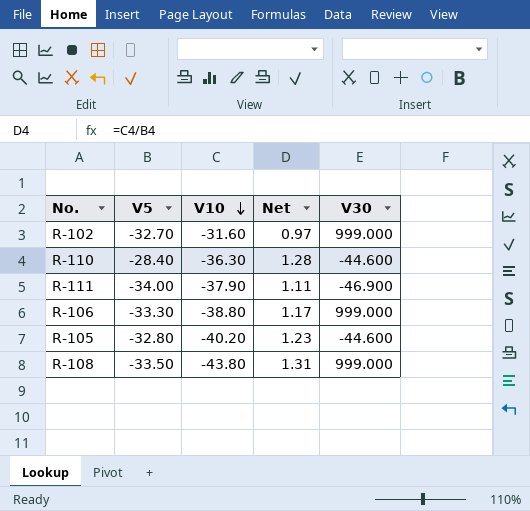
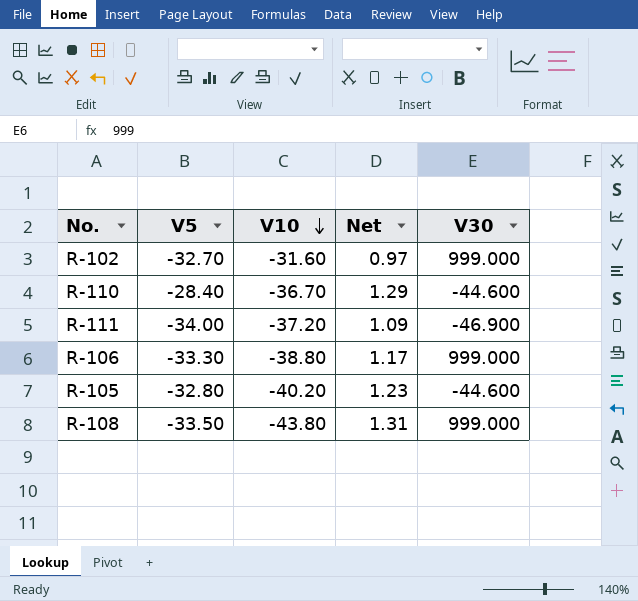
R-110 | V10: -36.30 -> -36.70
R-110 | Net: 1.28 -> 1.29
R-111 | V10: -37.90 -> -37.20
R-111 | Net: 1.11 -> 1.09

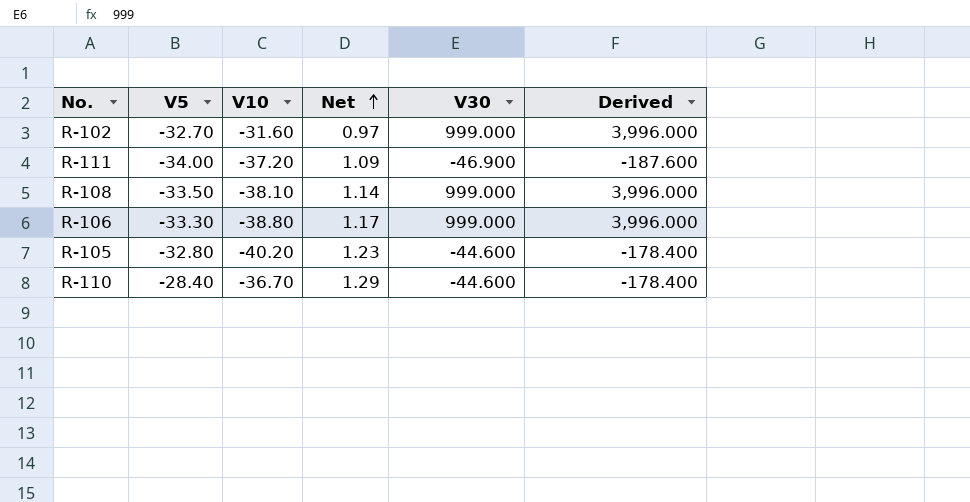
row order: V10 descending -> Net ascending
column Derived | formula: none -> [V30] * 4
R-108 | V10: -43.80 -> -38.10
R-108 | Net: 1.31 -> 1.14

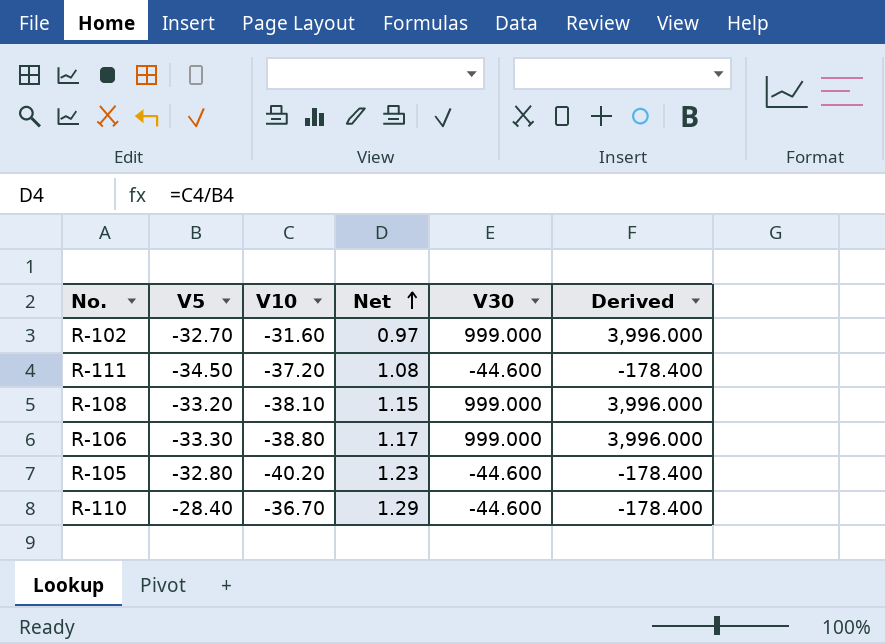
R-111 | V5: -34.00 -> -34.50
R-111 | Net: 1.09 -> 1.08
R-111 | V30: -46.900 -> -44.600
R-111 | Derived: -187.600 -> -178.400
R-108 | V5: -33.50 -> -33.20
R-108 | Net: 1.14 -> 1.15

